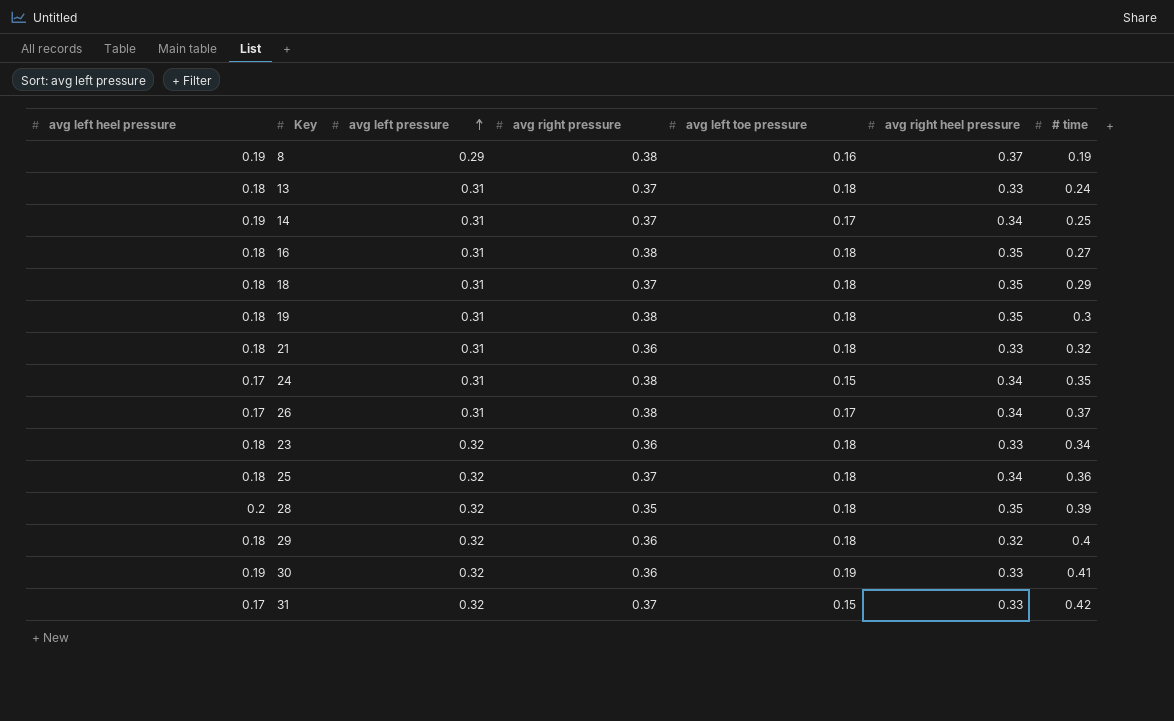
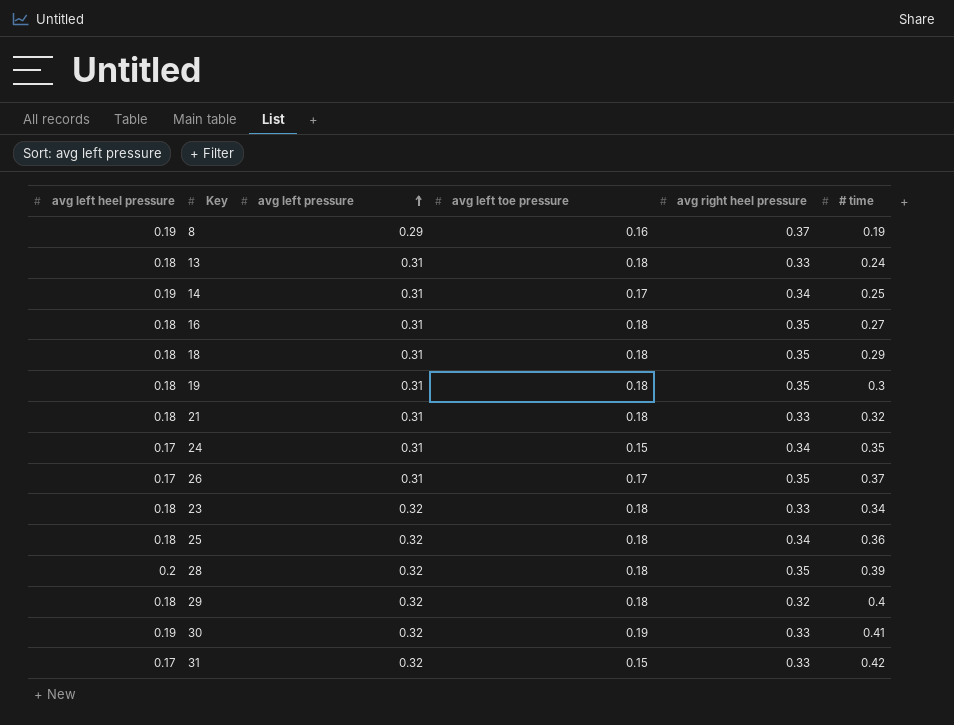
column avg right pressure | position: 4 -> none
26 | avg right heel pressure: 0.34 -> 0.35

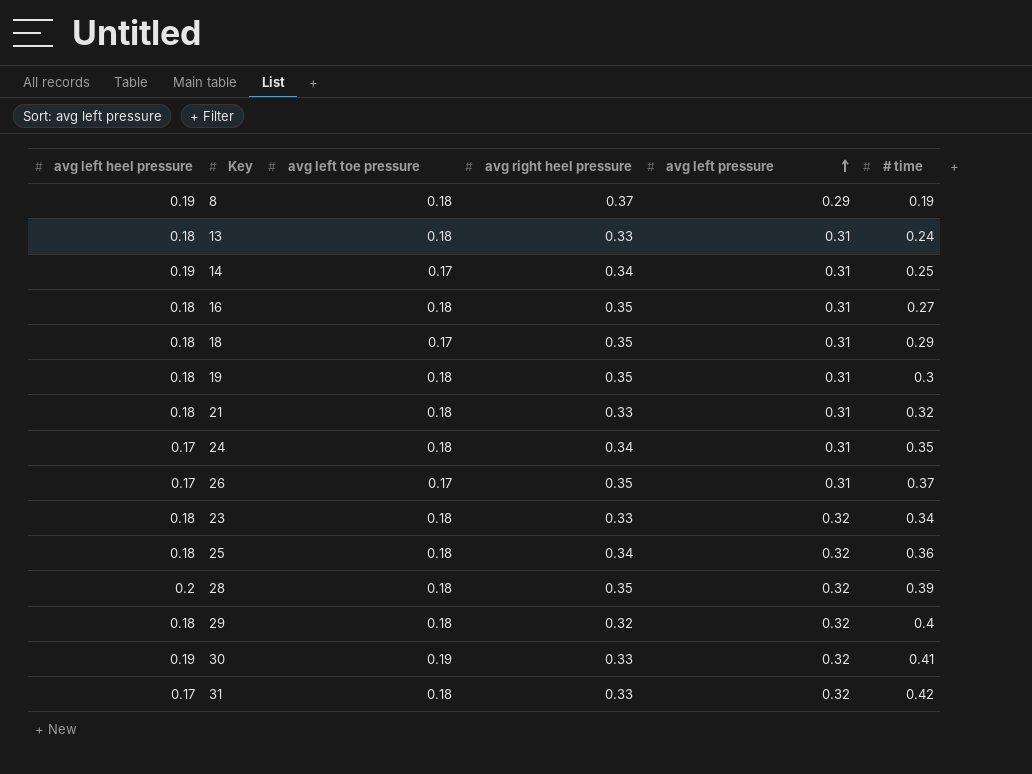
column avg left pressure | position: 3 -> 5
8 | avg left toe pressure: 0.16 -> 0.18
18 | avg left toe pressure: 0.18 -> 0.17
24 | avg left toe pressure: 0.15 -> 0.18
31 | avg left toe pressure: 0.15 -> 0.18

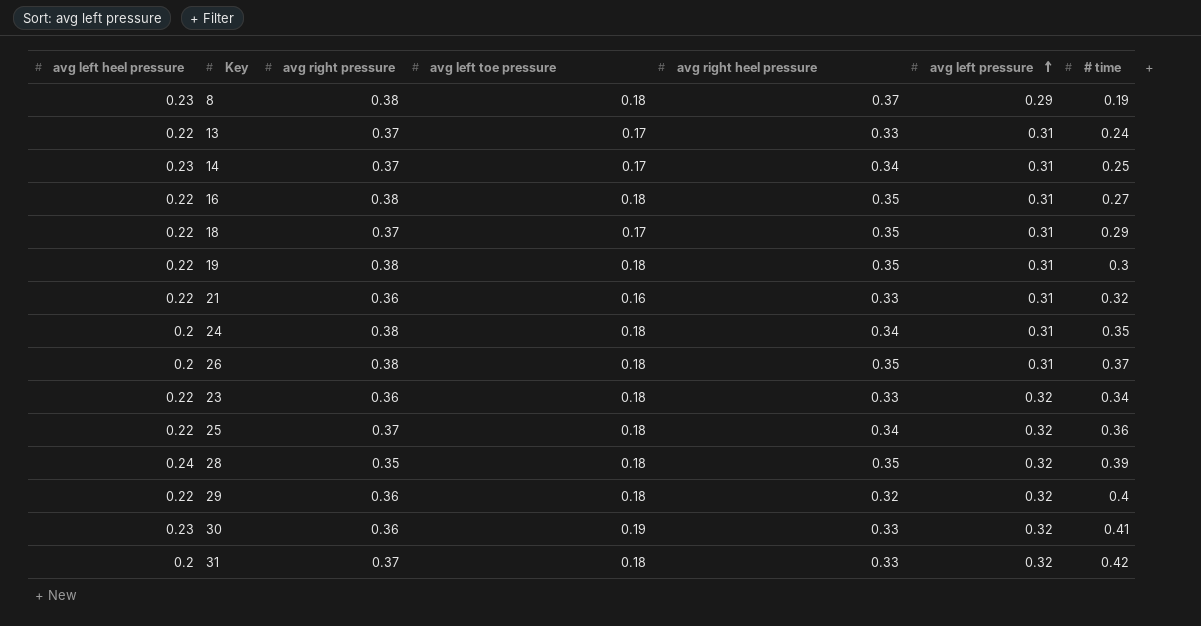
column avg right pressure | position: none -> 3
8 | avg left heel pressure: 0.19 -> 0.23
13 | avg left heel pressure: 0.18 -> 0.22
13 | avg left toe pressure: 0.18 -> 0.17
14 | avg left heel pressure: 0.19 -> 0.23
16 | avg left heel pressure: 0.18 -> 0.22
18 | avg left heel pressure: 0.18 -> 0.22
19 | avg left heel pressure: 0.18 -> 0.22
21 | avg left heel pressure: 0.18 -> 0.22
21 | avg left toe pressure: 0.18 -> 0.16
24 | avg left heel pressure: 0.17 -> 0.2
26 | avg left heel pressure: 0.17 -> 0.2
26 | avg left toe pressure: 0.17 -> 0.18
23 | avg left heel pressure: 0.18 -> 0.22
25 | avg left heel pressure: 0.18 -> 0.22
28 | avg left heel pressure: 0.2 -> 0.24
29 | avg left heel pressure: 0.18 -> 0.22
30 | avg left heel pressure: 0.19 -> 0.23
31 | avg left heel pressure: 0.17 -> 0.2

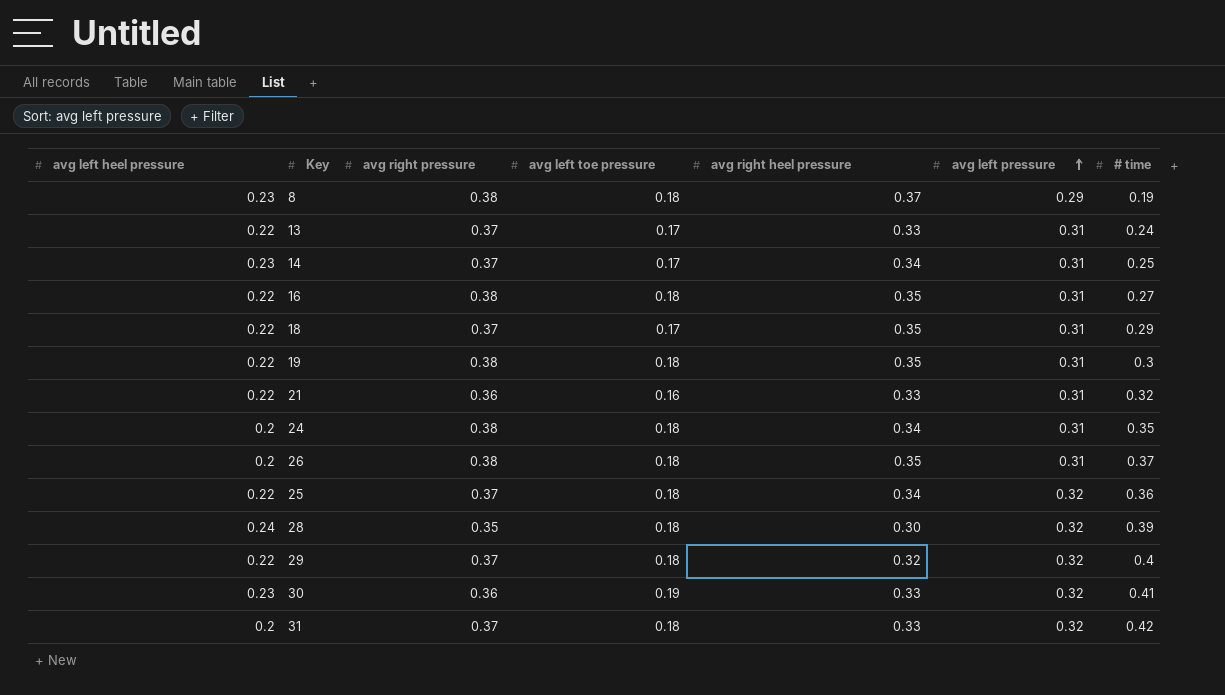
row 23: 0.22 | 0.36 | 0.18 | 0.33 | 0.32 | 0.34 -> none
28 | avg right heel pressure: 0.35 -> 0.30
29 | avg right pressure: 0.36 -> 0.37

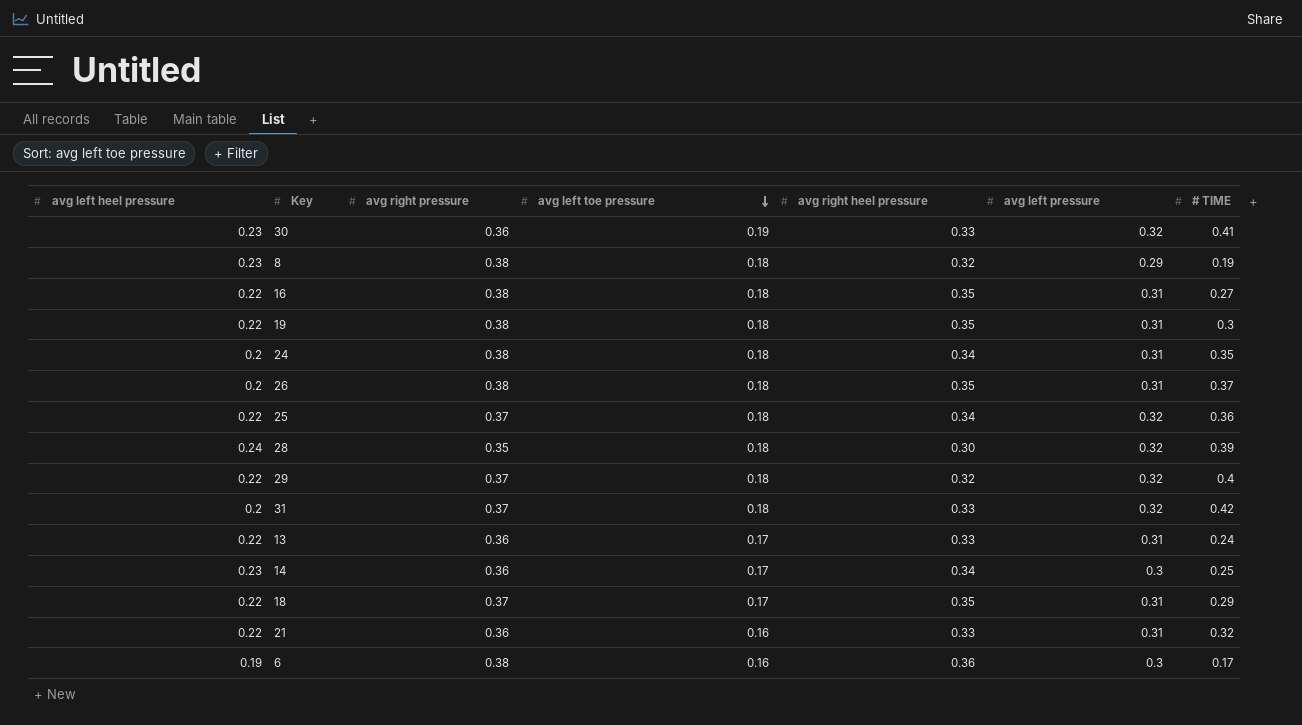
row order: avg left pressure ascending -> avg left toe pressure descending
column name: # time -> # TIME
8 | avg right heel pressure: 0.37 -> 0.32
13 | avg right pressure: 0.37 -> 0.36
14 | avg right pressure: 0.37 -> 0.36
14 | avg left pressure: 0.31 -> 0.3
row 6: none -> 0.19 | 0.38 | 0.16 | 0.36 | 0.3 | 0.17

